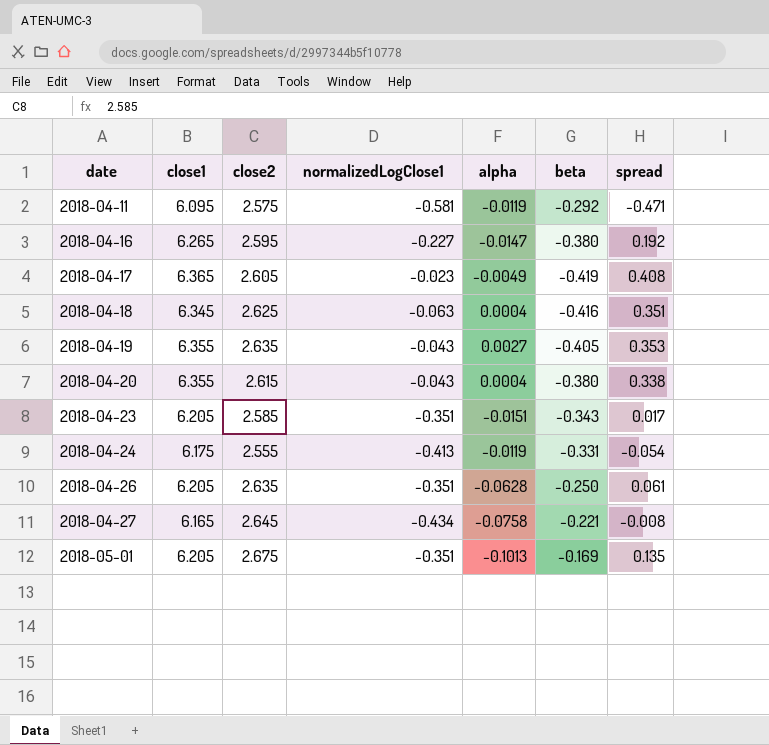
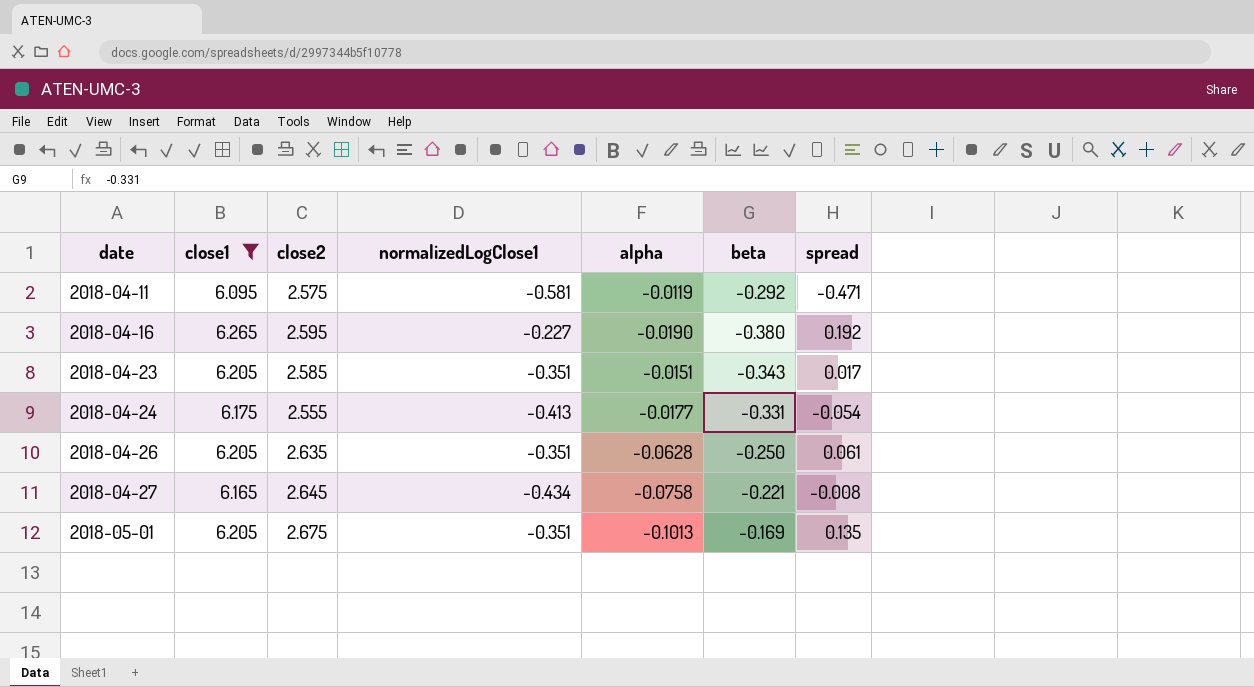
filter: none -> close1 <= 6.265
2018-04-16 | alpha: -0.0147 -> -0.0190
2018-04-24 | alpha: -0.0119 -> -0.0177

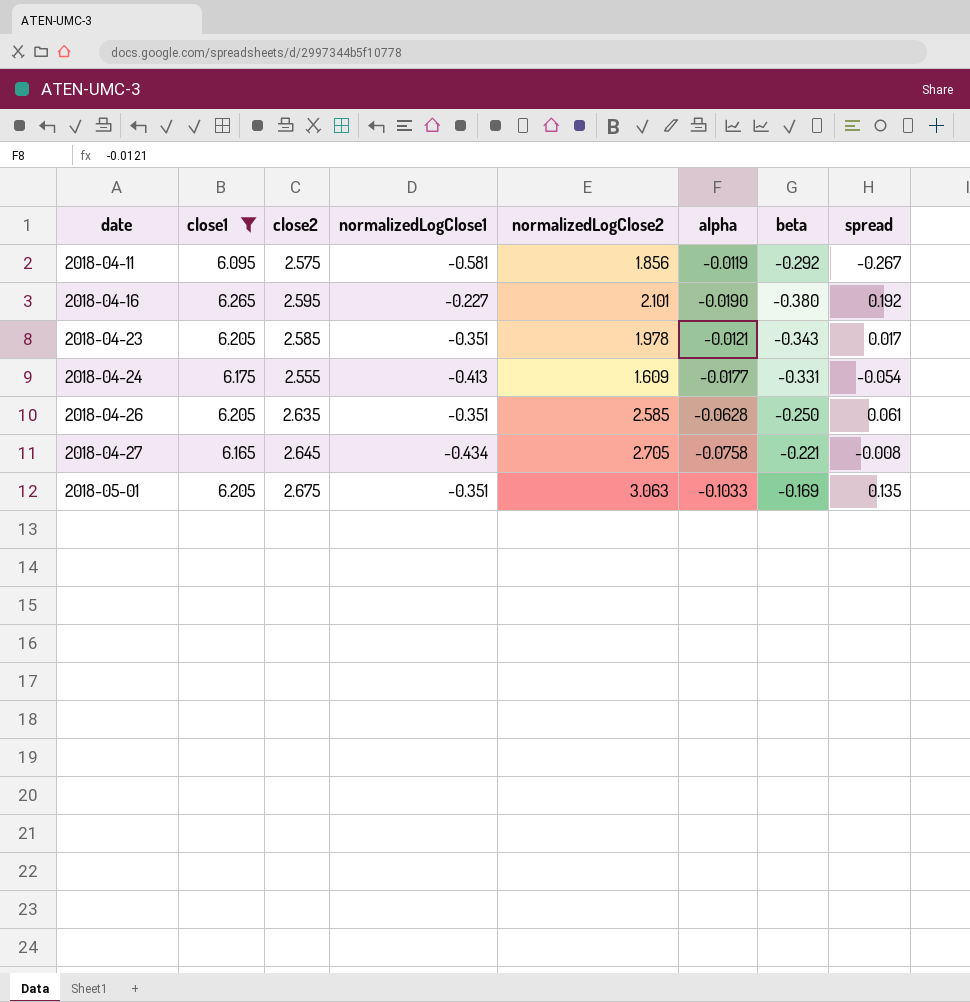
column normalizedLogClose2 | position: none -> 5
2018-04-11 | spread: -0.471 -> -0.267
2018-04-23 | alpha: -0.0151 -> -0.0121
2018-05-01 | alpha: -0.1013 -> -0.1033

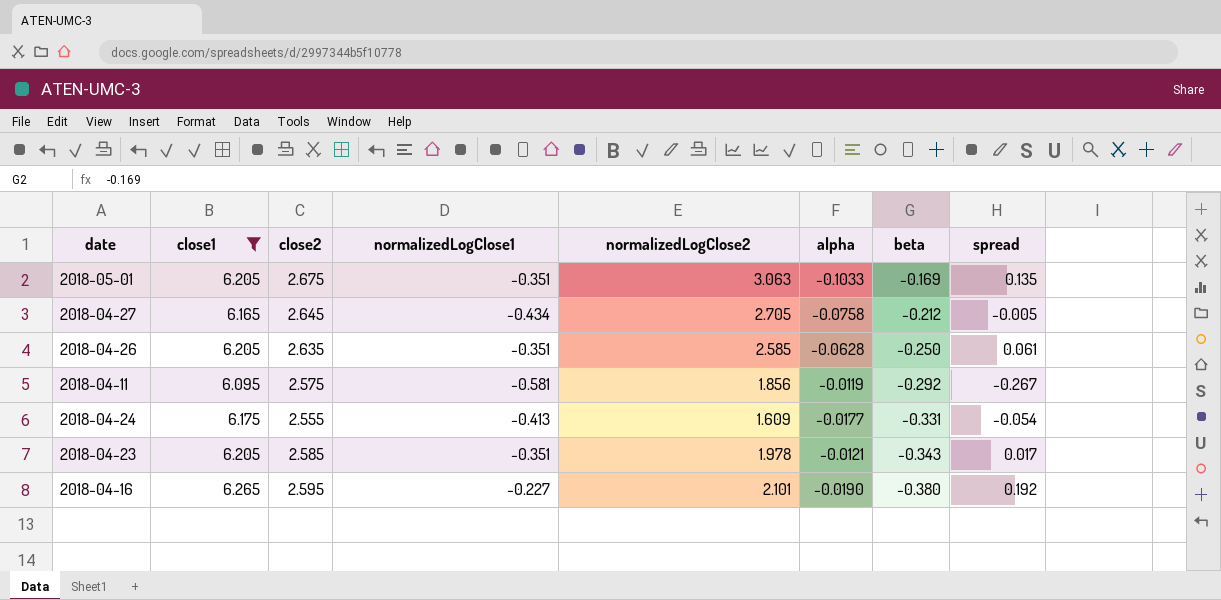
row order: date ascending -> beta descending
2018-04-27 | beta: -0.221 -> -0.212
2018-04-27 | spread: -0.008 -> -0.005

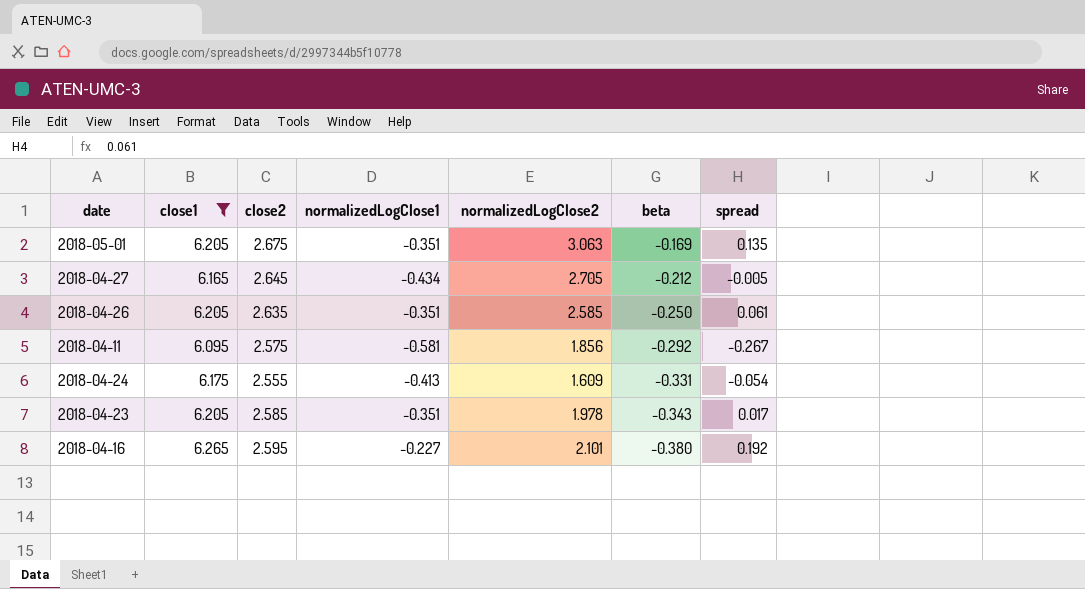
column alpha | position: 6 -> none

